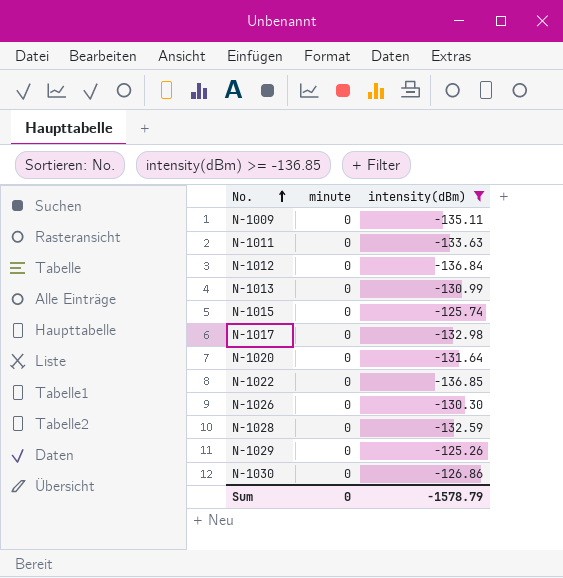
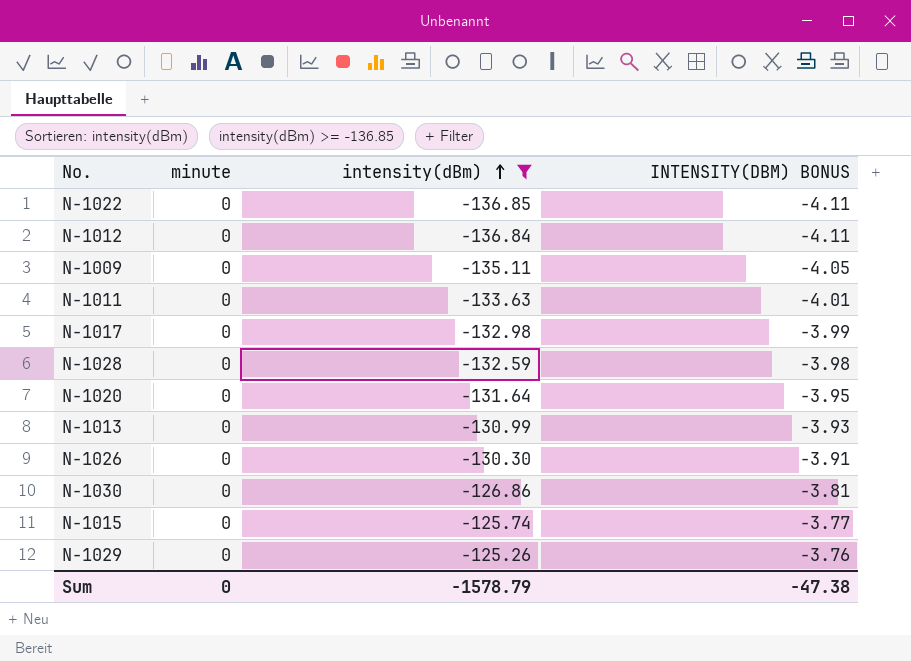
row order: No. ascending -> intensity(dBm) ascending
column INTENSITY(DBM) BONUS | formula: none -> [intensity(dBm)] * 0.03

